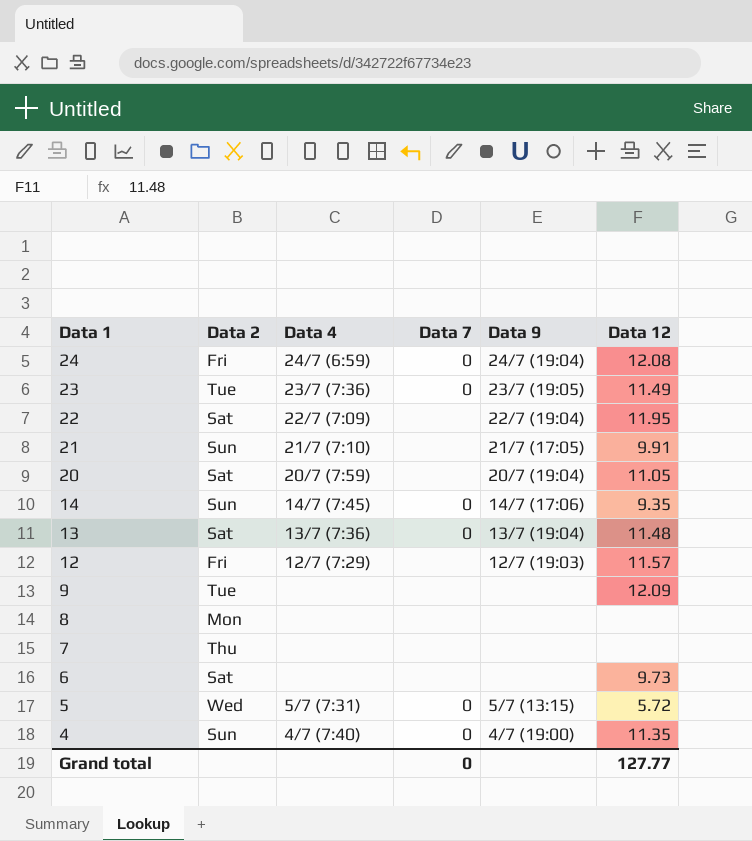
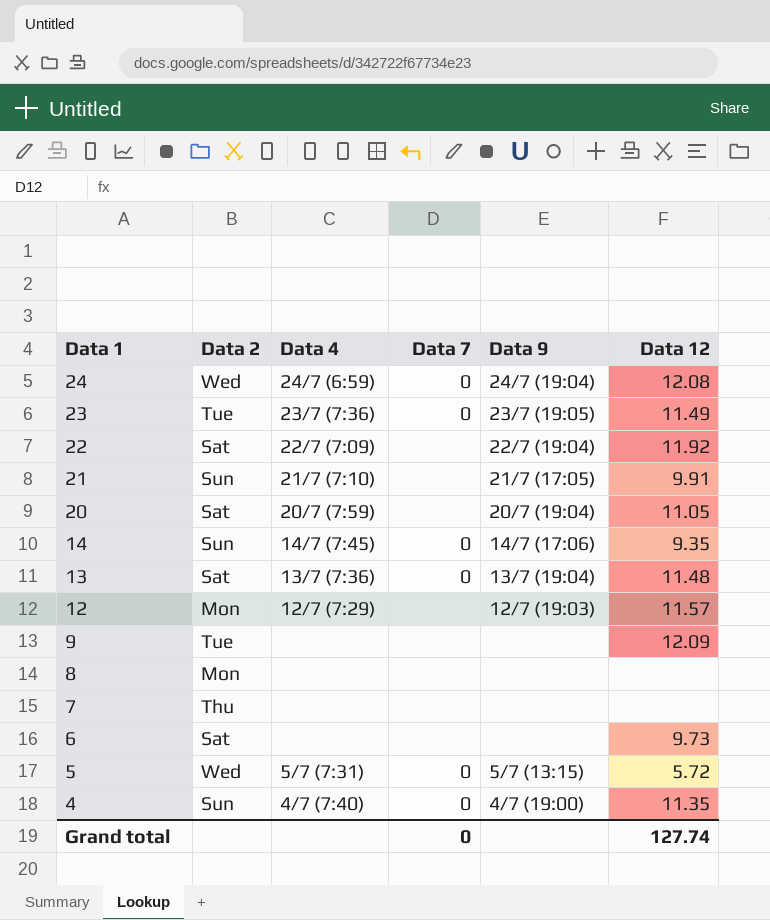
24 | Data 2: Fri -> Wed
22 | Data 12: 11.95 -> 11.92
12 | Data 2: Fri -> Mon
Grand total | Data 12: 127.77 -> 127.74

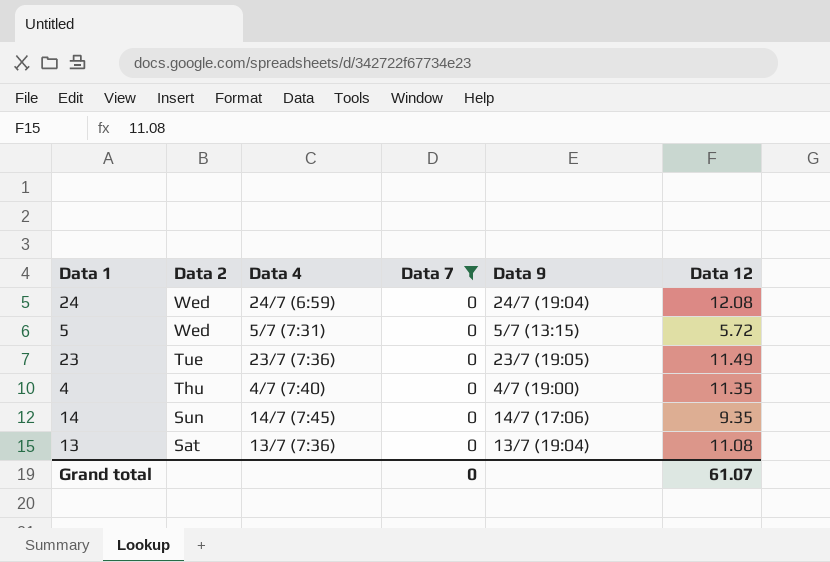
filter: none -> Data 7 = 0
row order: Data 1 descending -> Data 2 descending
4 | Data 2: Sun -> Thu
13 | Data 12: 11.48 -> 11.08
Grand total | Data 12: 127.74 -> 61.07

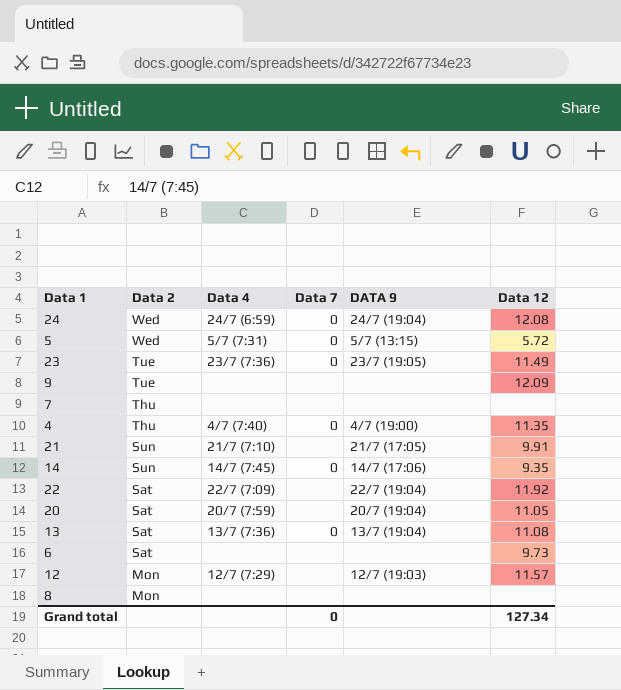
filter: Data 7 = 0 -> none
column name: Data 9 -> DATA 9
Grand total | Data 12: 61.07 -> 127.34

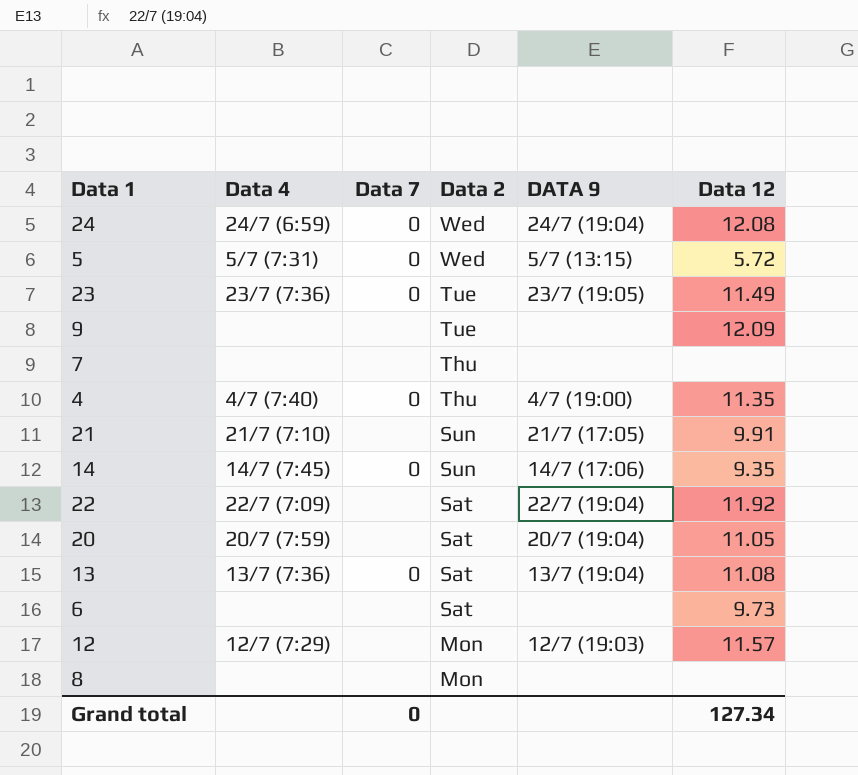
column Data 2 | position: 2 -> 4

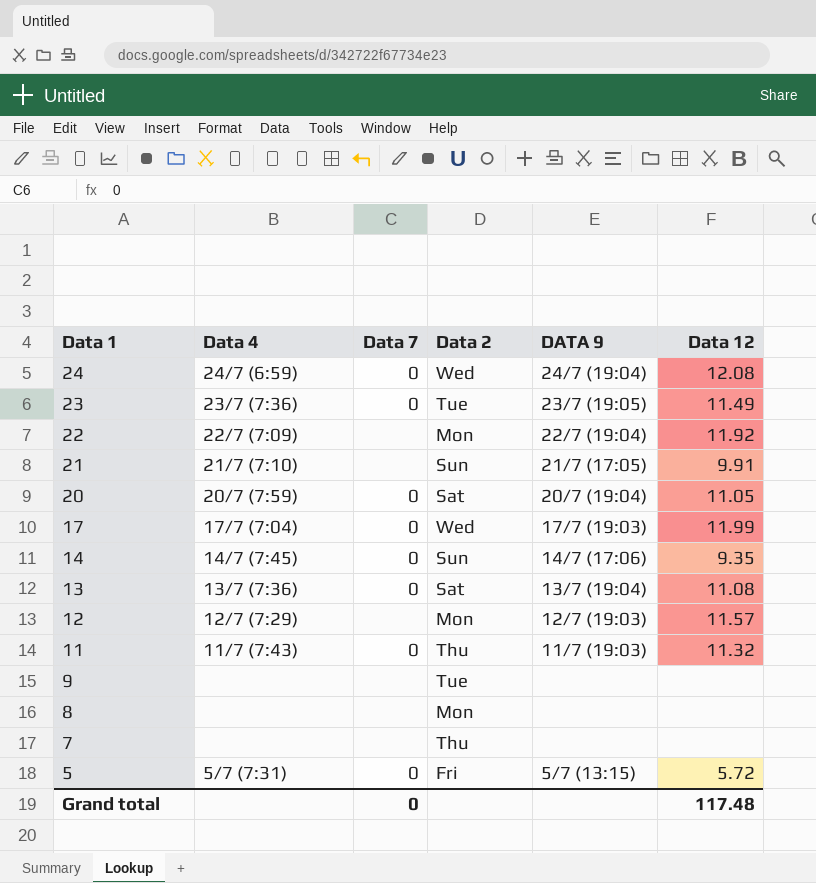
row order: Data 2 descending -> Data 1 descending
row 4: 4/7 (7:40) | 0 | Thu | 4/7 (19:00) | 11.35 -> none
row 6: none | none | Sat | none | 9.73 -> none
22 | Data 2: Sat -> Mon
20 | Data 7: none -> 0
row 17: none -> 17/7 (7:04) | 0 | Wed | 17/7 (19:03) | 11.99
row 11: none -> 11/7 (7:43) | 0 | Thu | 11/7 (19:03) | 11.32
9 | Data 12: 12.09 -> none
5 | Data 2: Wed -> Fri
Grand total | Data 12: 127.34 -> 117.48

